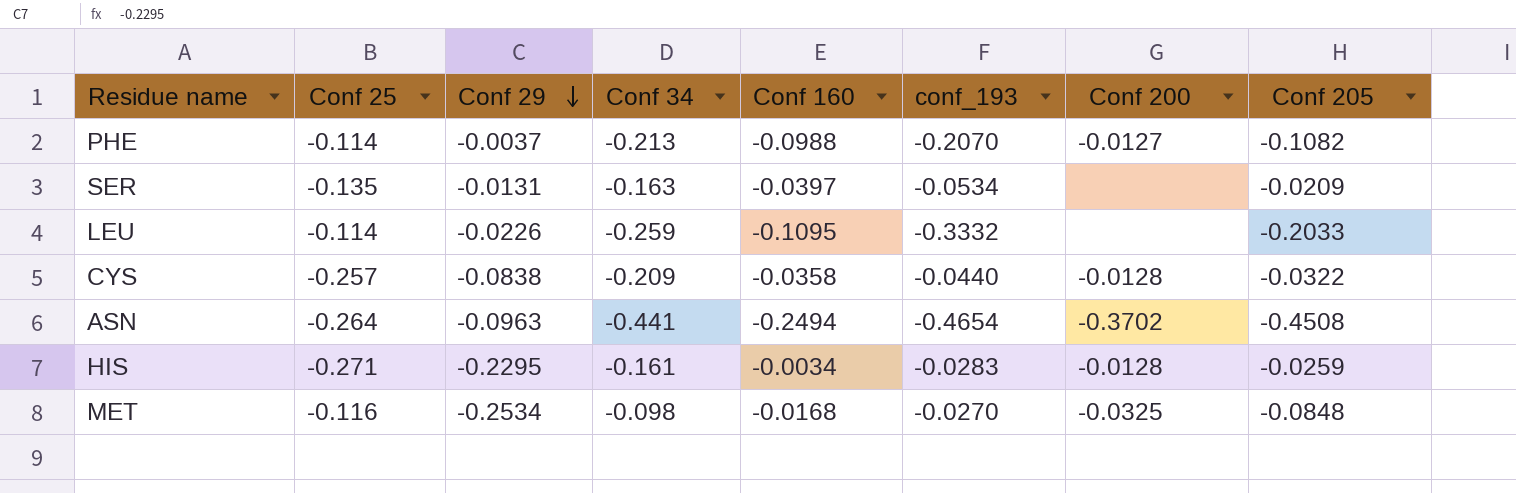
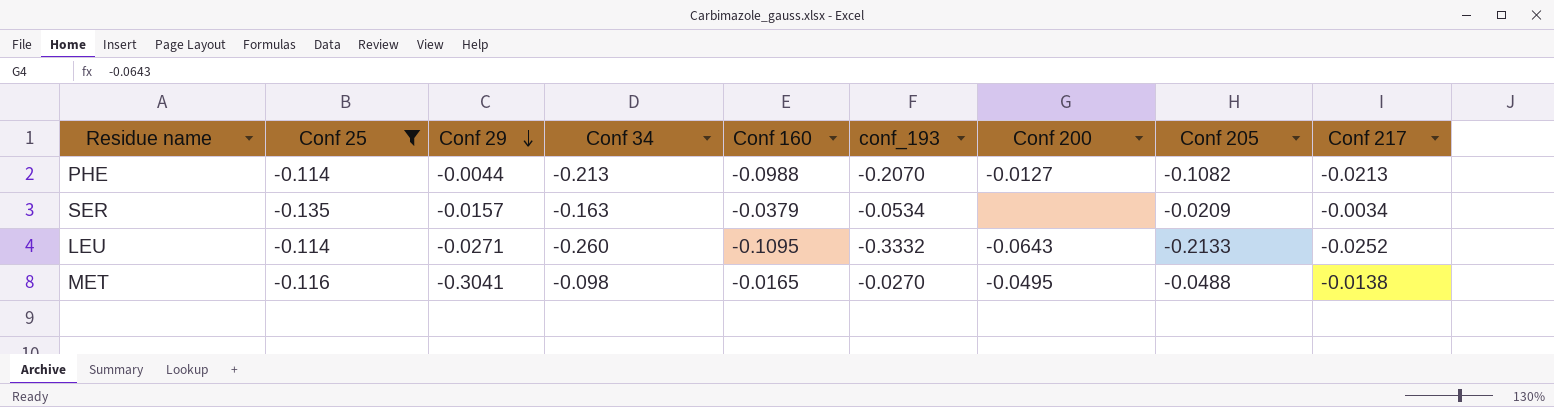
filter: none -> Conf 25 >= -0.135
column Conf 217 | position: none -> 9
PHE | Conf 29: -0.0037 -> -0.0044
SER | Conf 29: -0.0131 -> -0.0157
SER | Conf 160: -0.0397 -> -0.0379
LEU | Conf 29: -0.0226 -> -0.0271
LEU | Conf 34: -0.259 -> -0.260
LEU | Conf 200: none -> -0.0643
LEU | Conf 205: -0.2033 -> -0.2133
MET | Conf 29: -0.2534 -> -0.3041
MET | Conf 160: -0.0168 -> -0.0165
MET | Conf 200: -0.0325 -> -0.0495
MET | Conf 205: -0.0848 -> -0.0488

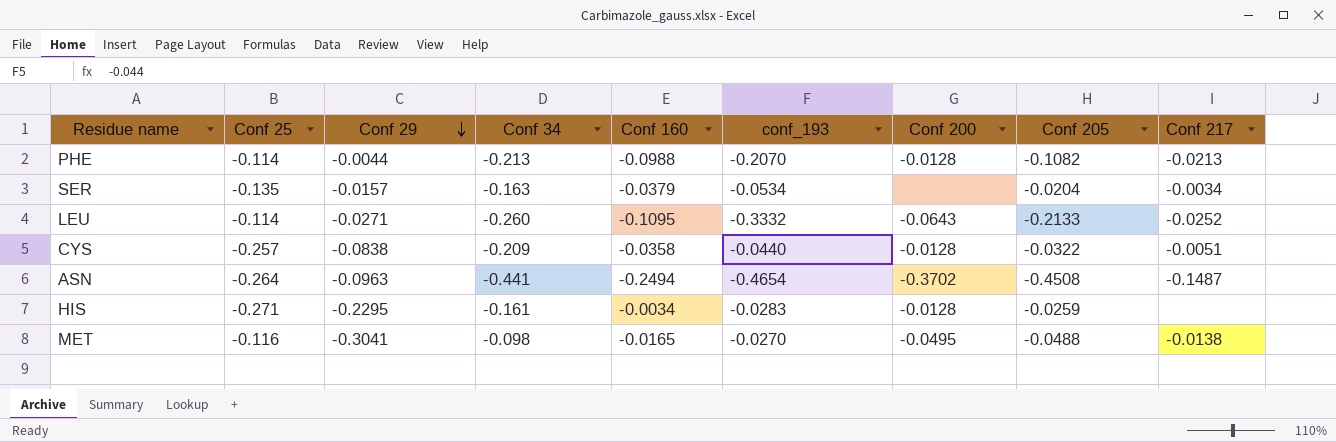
filter: Conf 25 >= -0.135 -> none
PHE | Conf 200: -0.0127 -> -0.0128
SER | Conf 205: -0.0209 -> -0.0204

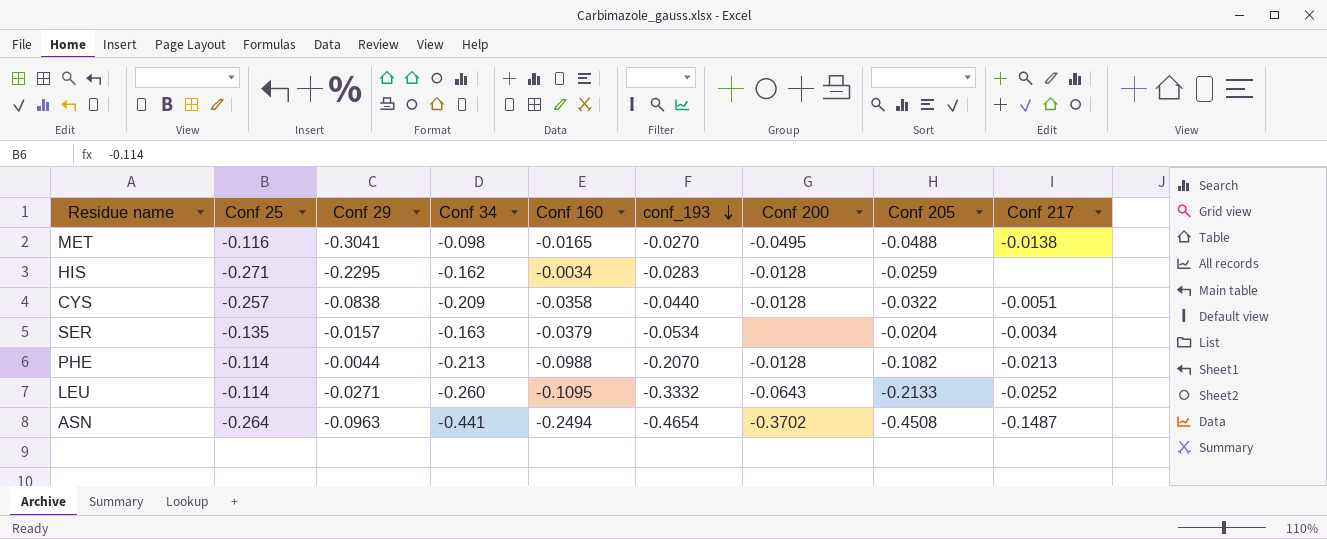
row order: Conf 29 descending -> conf_193 descending
HIS | Conf 34: -0.161 -> -0.162

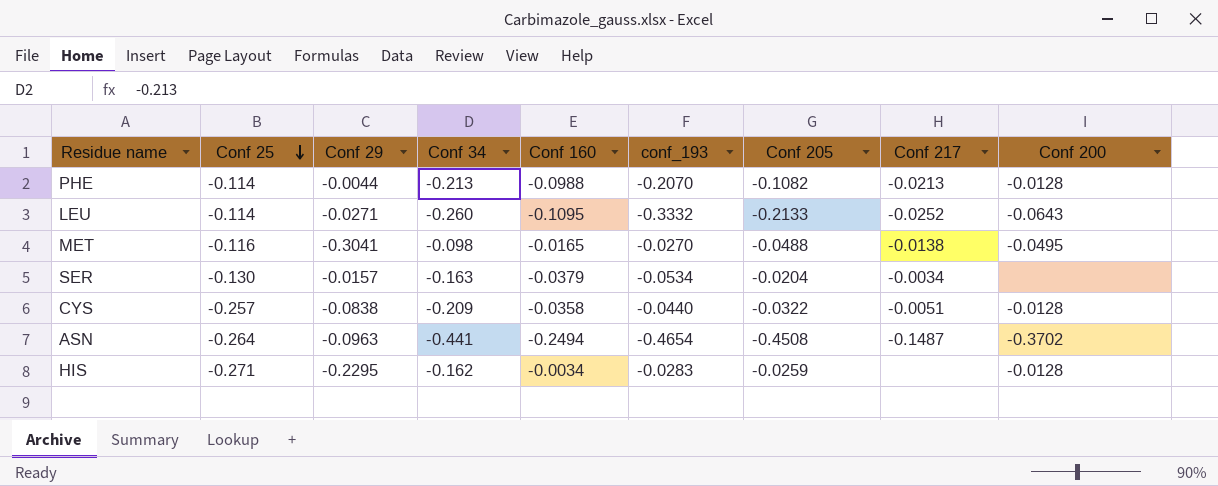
row order: conf_193 descending -> Conf 25 descending
column Conf 200 | position: 7 -> 9
SER | Conf 25: -0.135 -> -0.130

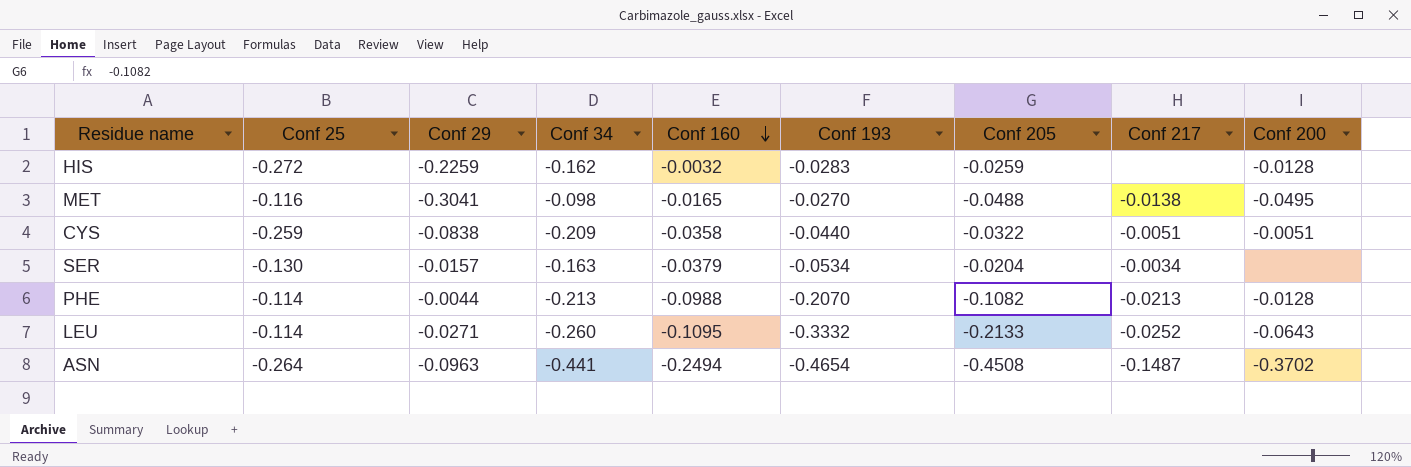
row order: Conf 25 descending -> Conf 160 descending
column name: conf_193 -> Conf 193
HIS | Conf 25: -0.271 -> -0.272
HIS | Conf 29: -0.2295 -> -0.2259
HIS | Conf 160: -0.0034 -> -0.0032
CYS | Conf 25: -0.257 -> -0.259
CYS | Conf 200: -0.0128 -> -0.0051

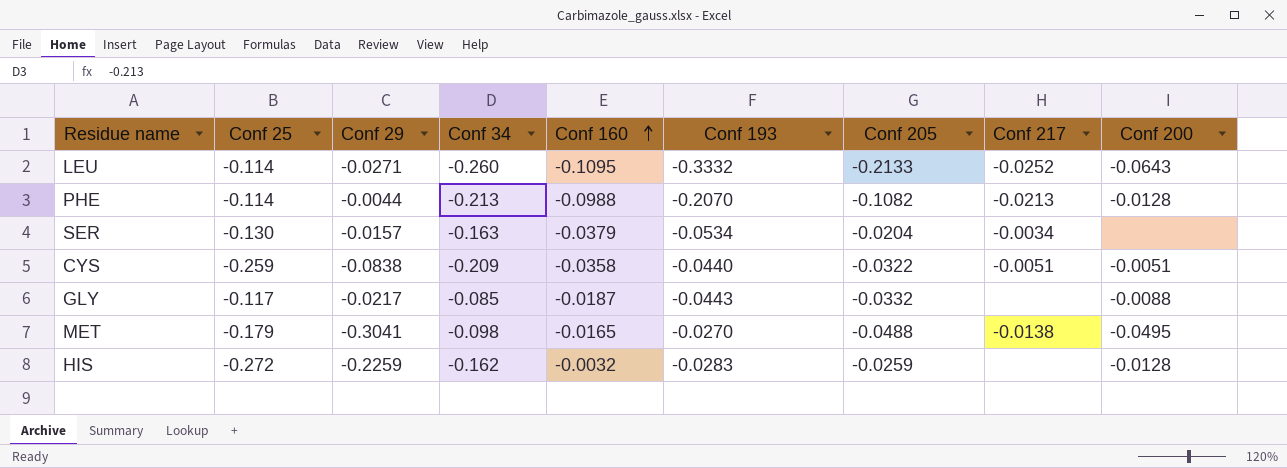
row order: Conf 160 descending -> Conf 160 ascending
row ASN: -0.264 | -0.0963 | -0.441 | -0.2494 | -0.4654 | -0.4508 | -0.1487 | -0.3702 -> none
row GLY: none -> -0.117 | -0.0217 | -0.085 | -0.0187 | -0.0443 | -0.0332 | none | -0.0088
MET | Conf 25: -0.116 -> -0.179

